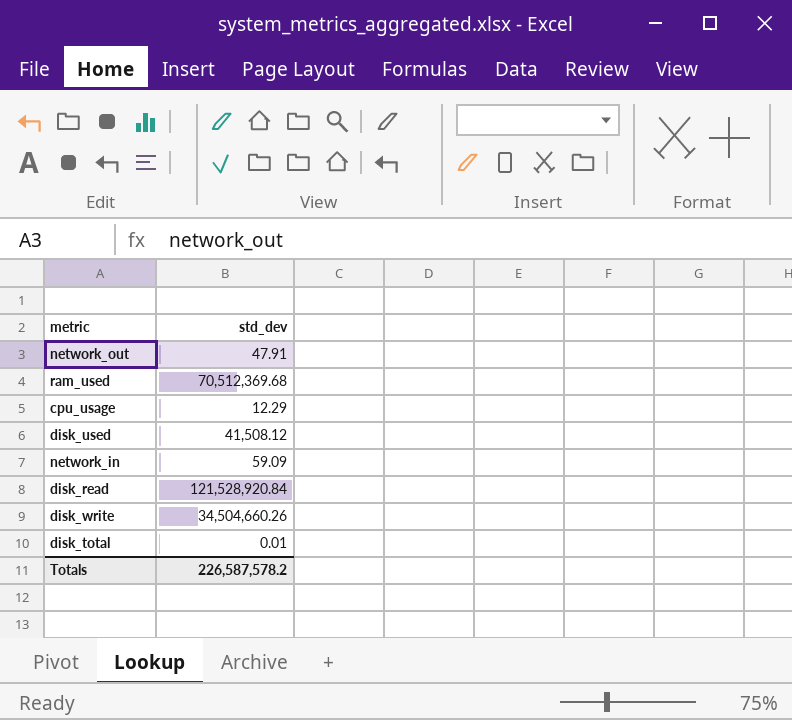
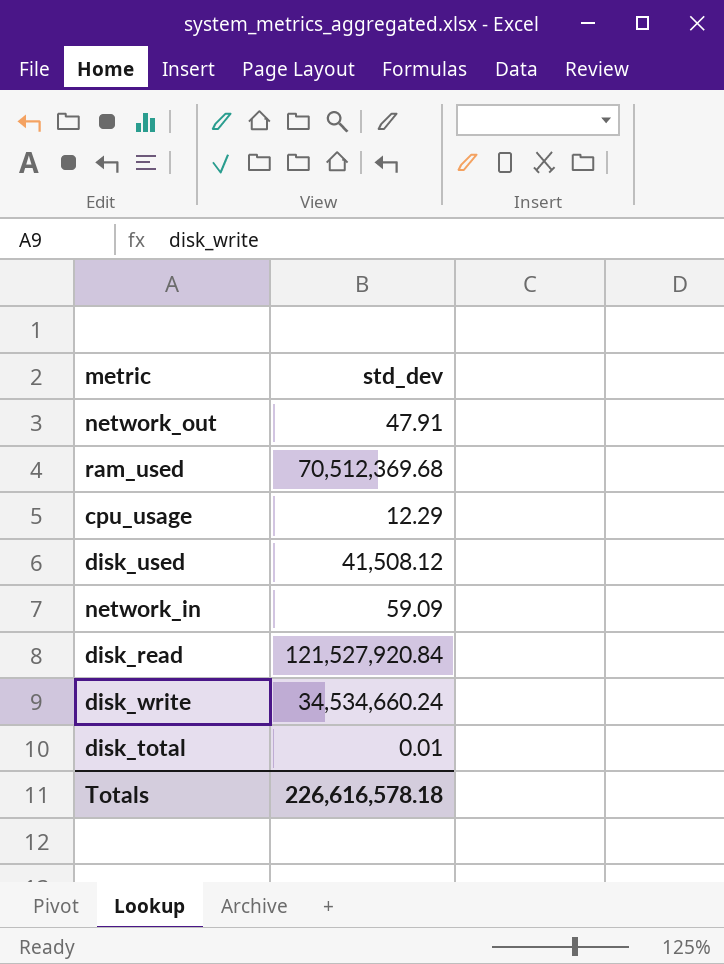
disk_read | std_dev: 121,528,920.84 -> 121,527,920.84
disk_write | std_dev: 34,504,660.26 -> 34,534,660.24
Totals | std_dev: 226,587,578.2 -> 226,616,578.18

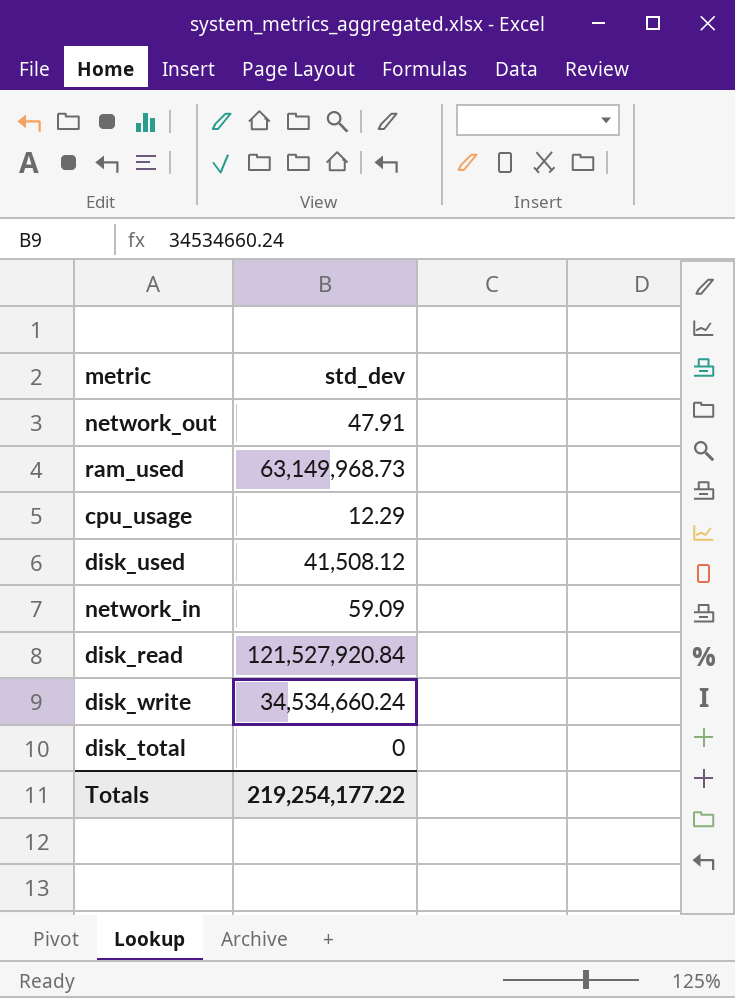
ram_used | std_dev: 70,512,369.68 -> 63,149,968.73
disk_total | std_dev: 0.01 -> 0
Totals | std_dev: 226,616,578.18 -> 219,254,177.22

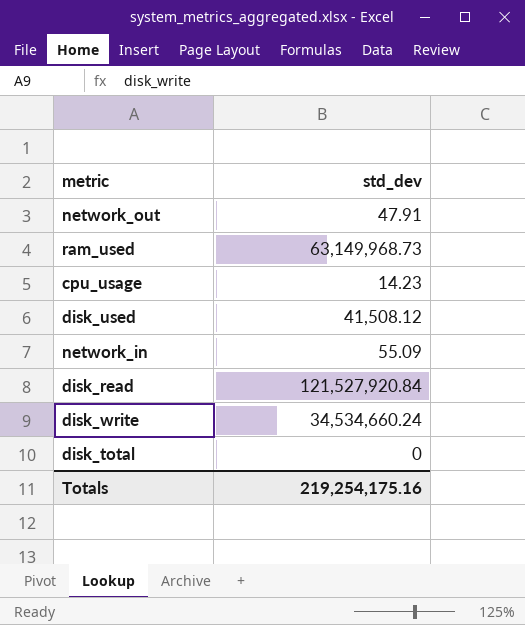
cpu_usage | std_dev: 12.29 -> 14.23
network_in | std_dev: 59.09 -> 55.09
Totals | std_dev: 219,254,177.22 -> 219,254,175.16

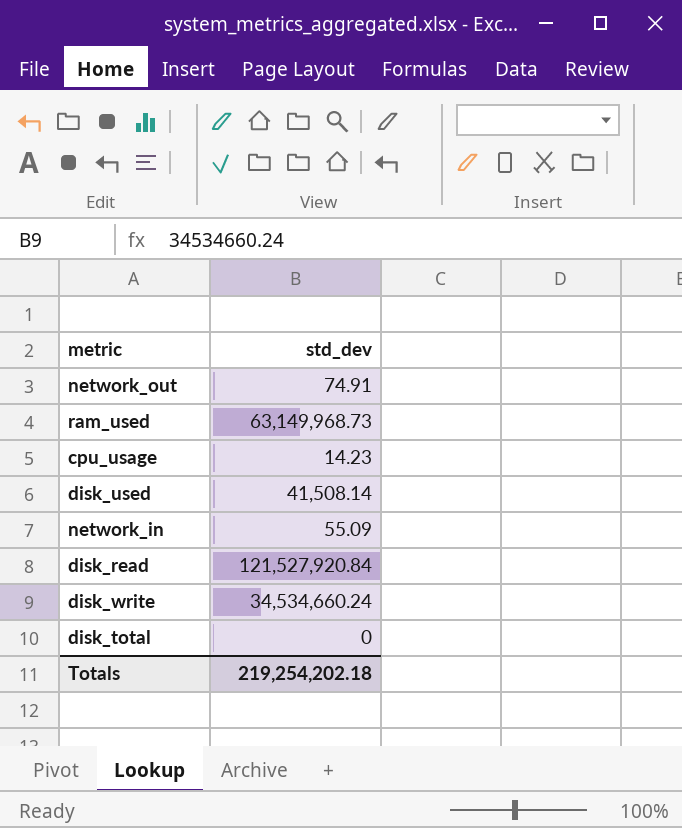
network_out | std_dev: 47.91 -> 74.91
disk_used | std_dev: 41,508.12 -> 41,508.14
Totals | std_dev: 219,254,175.16 -> 219,254,202.18

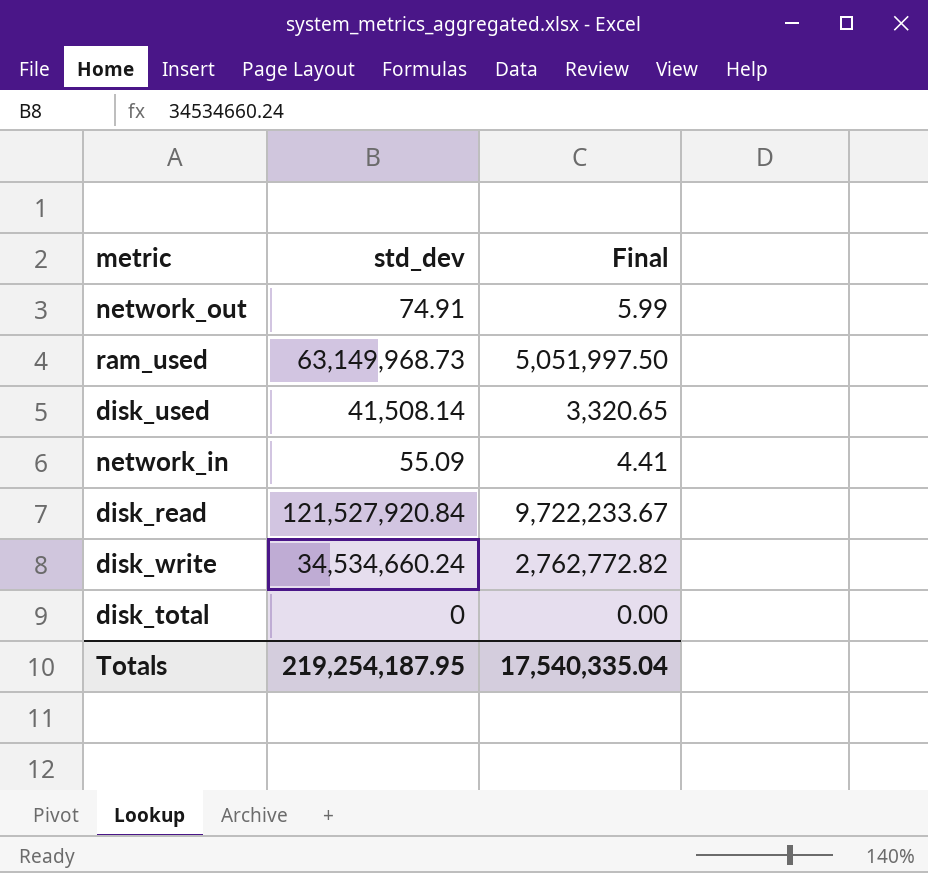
column Final | formula: none -> [std_dev] * 0.08
row cpu_usage: 14.23 -> none
Totals | std_dev: 219,254,202.18 -> 219,254,187.95

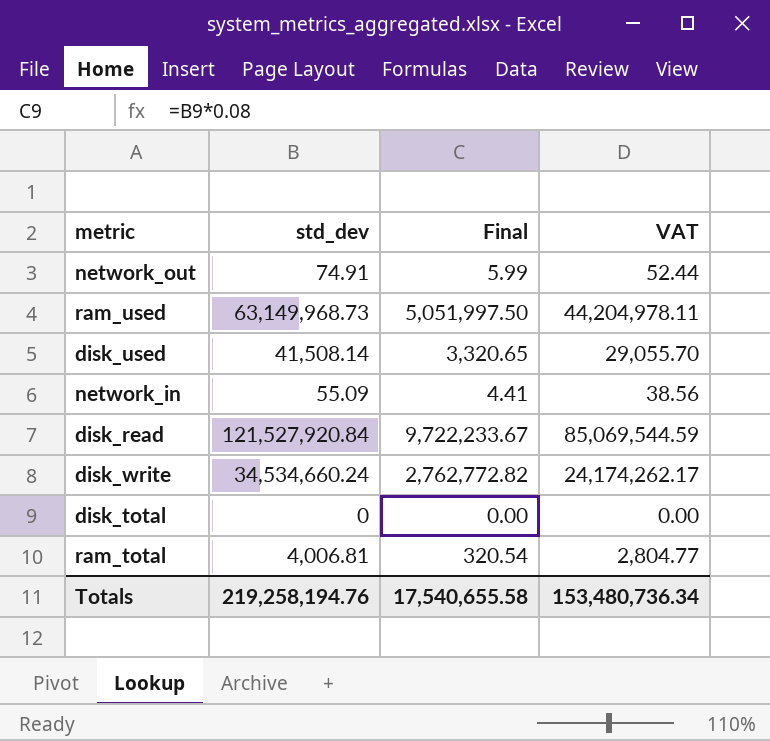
column VAT | formula: none -> [std_dev] * 0.7
row ram_total: none -> 4,006.81 | 320.54 | 2,804.77
Totals | std_dev: 219,254,187.95 -> 219,258,194.76
Totals | Final: 17,540,335.04 -> 17,540,655.58

